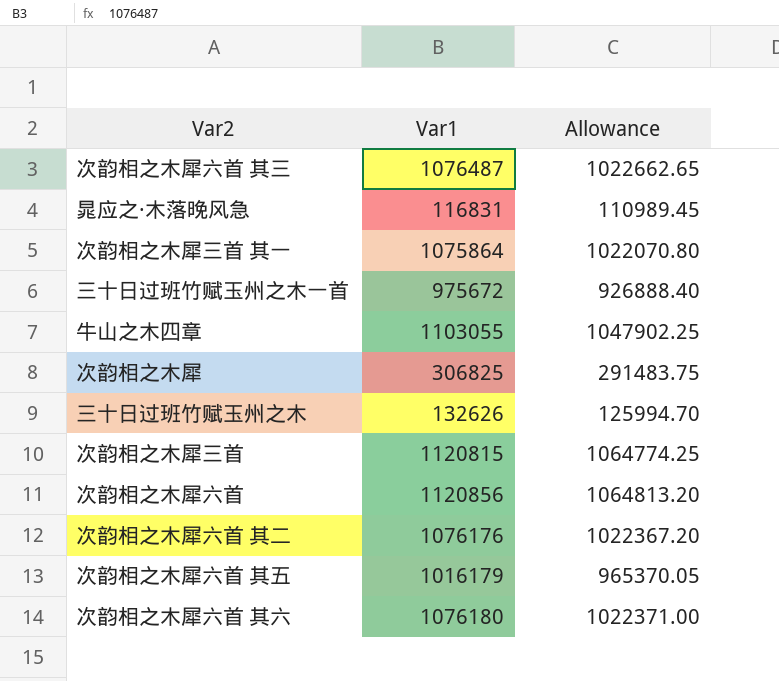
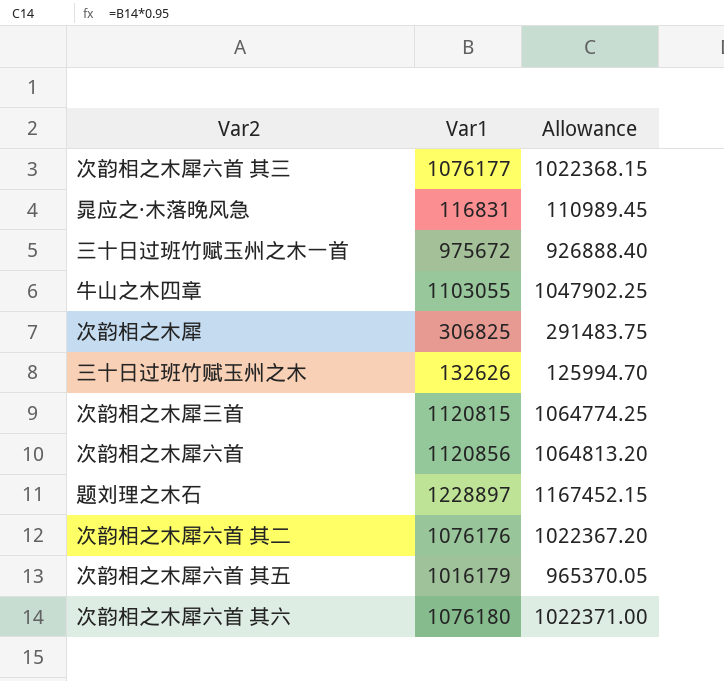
row 次韵相之木犀三首 其一: 1075864 | 1022070.80 -> none
次韵相之木犀六首 其三 | Var1: 1076487 -> 1076177
次韵相之木犀六首 其三 | Allowance: 1022662.65 -> 1022368.15
row 题刘理之木石: none -> 1228897 | 1167452.15

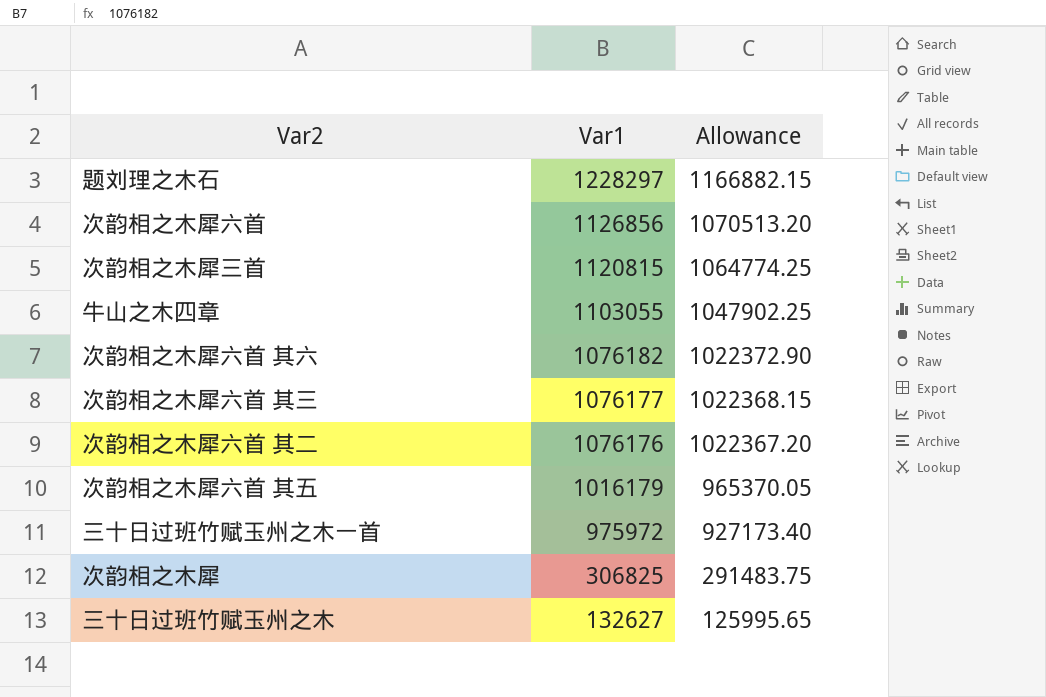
row order: none -> Var1 descending
row 晁应之·木落晚风急: 116831 | 110989.45 -> none
题刘理之木石 | Var1: 1228897 -> 1228297
题刘理之木石 | Allowance: 1167452.15 -> 1166882.15
次韵相之木犀六首 | Var1: 1120856 -> 1126856
次韵相之木犀六首 | Allowance: 1064813.20 -> 1070513.20
次韵相之木犀六首 其六 | Var1: 1076180 -> 1076182
次韵相之木犀六首 其六 | Allowance: 1022371.00 -> 1022372.90
三十日过班竹赋玉州之木一首 | Var1: 975672 -> 975972
三十日过班竹赋玉州之木一首 | Allowance: 926888.40 -> 927173.40
三十日过班竹赋玉州之木 | Var1: 132626 -> 132627
三十日过班竹赋玉州之木 | Allowance: 125994.70 -> 125995.65

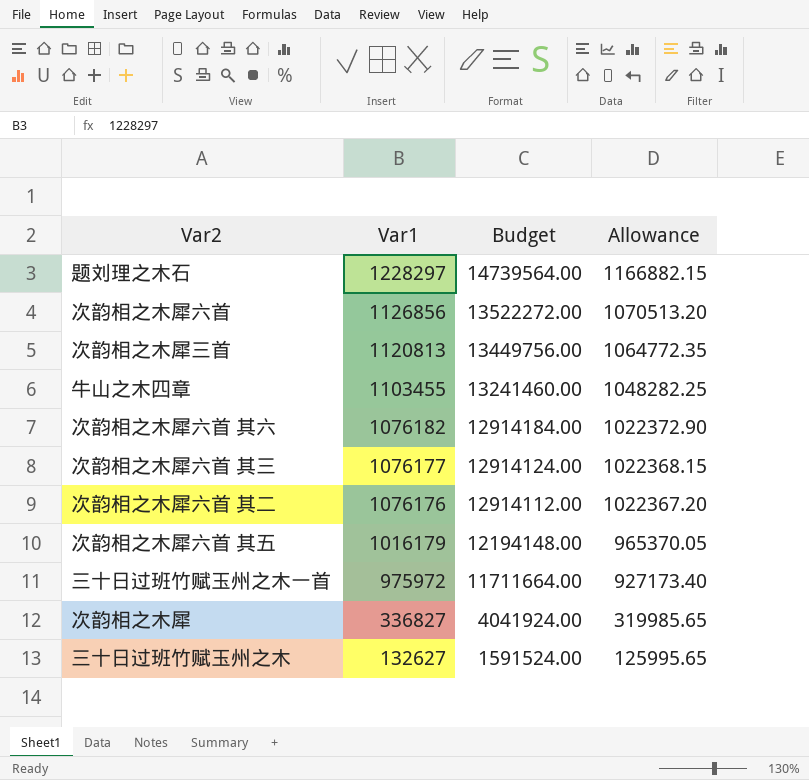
column Budget | formula: none -> [Var1] * 12
次韵相之木犀三首 | Var1: 1120815 -> 1120813
次韵相之木犀三首 | Allowance: 1064774.25 -> 1064772.35
牛山之木四章 | Var1: 1103055 -> 1103455
牛山之木四章 | Allowance: 1047902.25 -> 1048282.25
次韵相之木犀 | Var1: 306825 -> 336827
次韵相之木犀 | Allowance: 291483.75 -> 319985.65

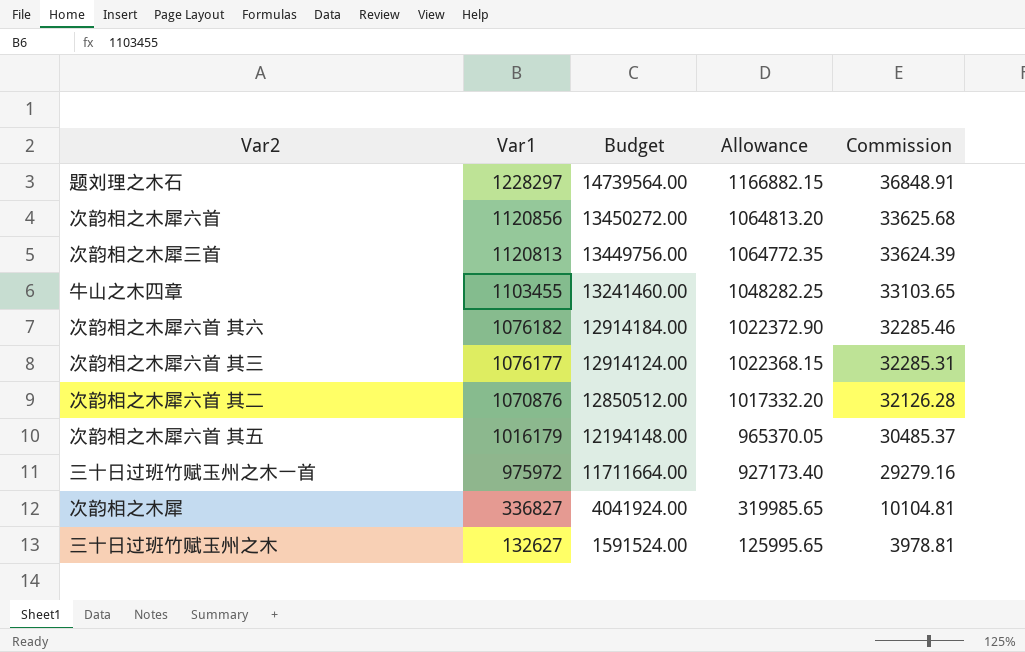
column Commission | formula: none -> [Var1] * 0.03
次韵相之木犀六首 | Var1: 1126856 -> 1120856
次韵相之木犀六首 | Budget: 13522272.00 -> 13450272.00
次韵相之木犀六首 | Allowance: 1070513.20 -> 1064813.20
次韵相之木犀六首 其二 | Var1: 1076176 -> 1070876
次韵相之木犀六首 其二 | Budget: 12914112.00 -> 12850512.00
次韵相之木犀六首 其二 | Allowance: 1022367.20 -> 1017332.20

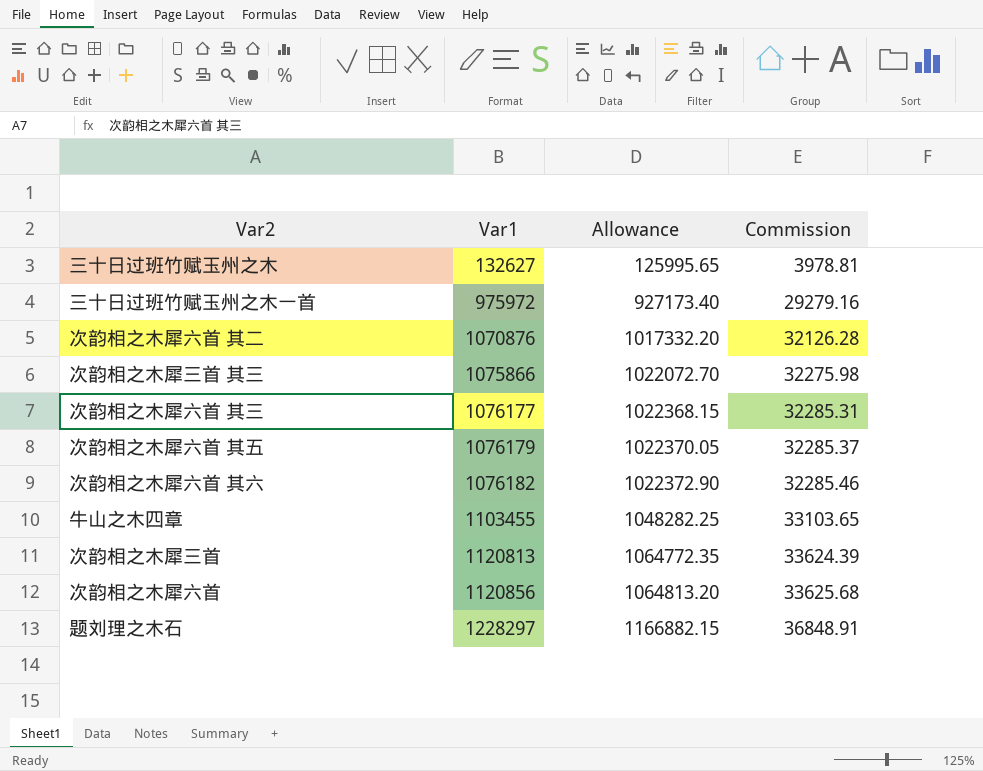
row order: Var1 descending -> Var1 ascending
column Budget | formula: [Var1] * 12 -> none
row 次韵相之木犀: 336827 | 4041924.00 | 319985.65 | 10104.81 -> none
row 次韵相之木犀三首 其三: none -> 1075866 | 1022072.70 | 32275.98
次韵相之木犀六首 其五 | Var1: 1016179 -> 1076179
次韵相之木犀六首 其五 | Allowance: 965370.05 -> 1022370.05
次韵相之木犀六首 其五 | Commission: 30485.37 -> 32285.37

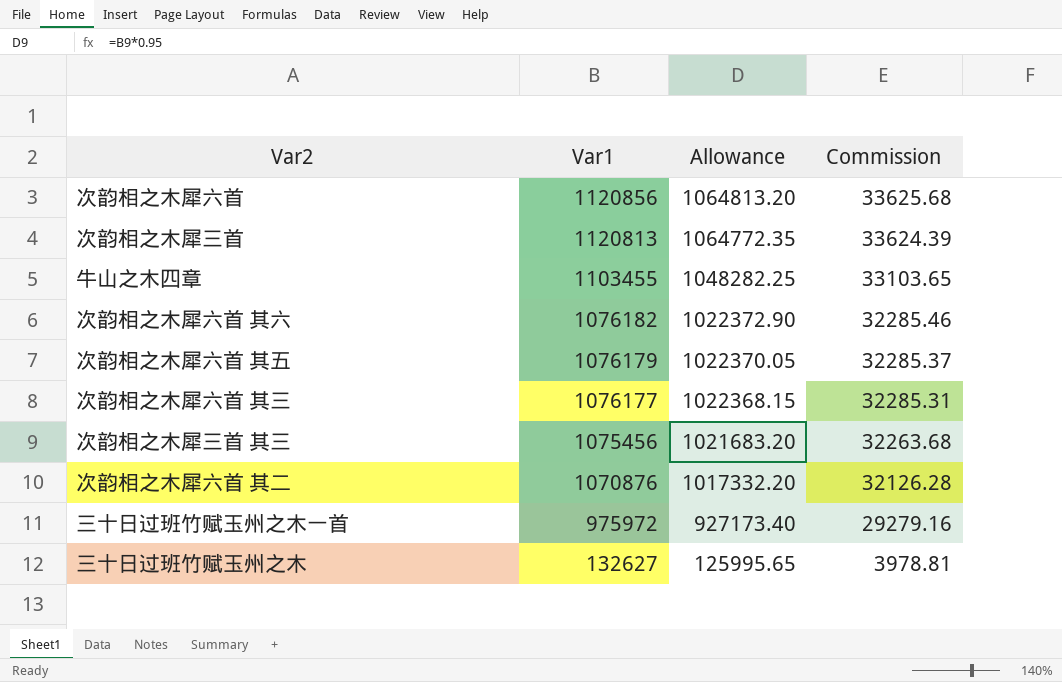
row order: Var1 ascending -> Var1 descending
row 题刘理之木石: 1228297 | 1166882.15 | 36848.91 -> none
次韵相之木犀三首 其三 | Var1: 1075866 -> 1075456
次韵相之木犀三首 其三 | Allowance: 1022072.70 -> 1021683.20
次韵相之木犀三首 其三 | Commission: 32275.98 -> 32263.68

